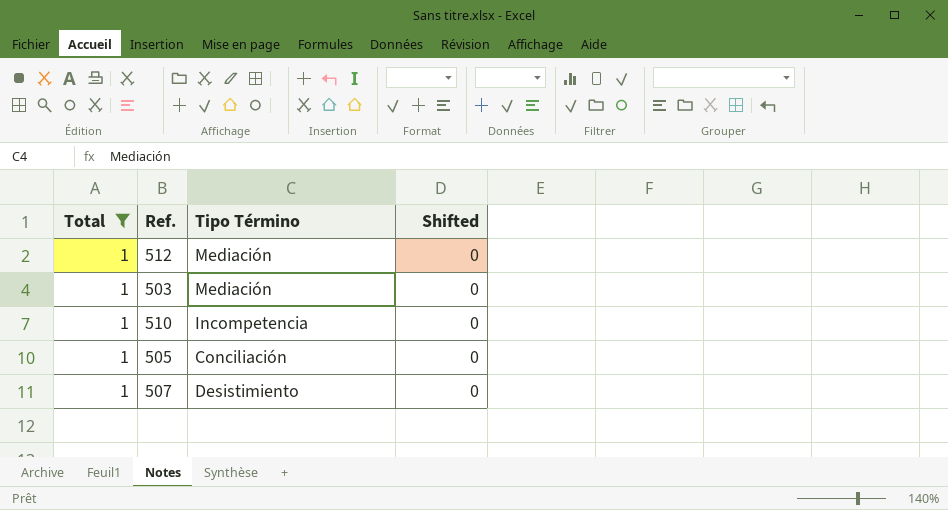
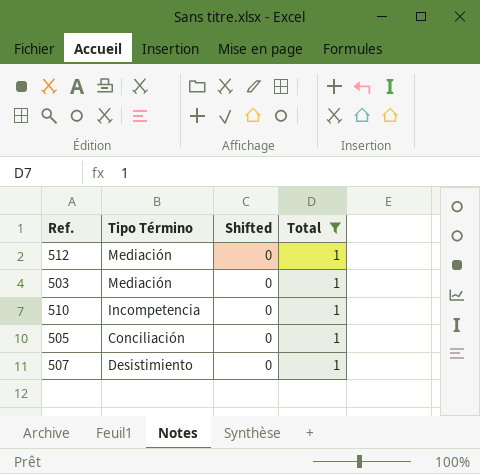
column Total | position: 1 -> 4

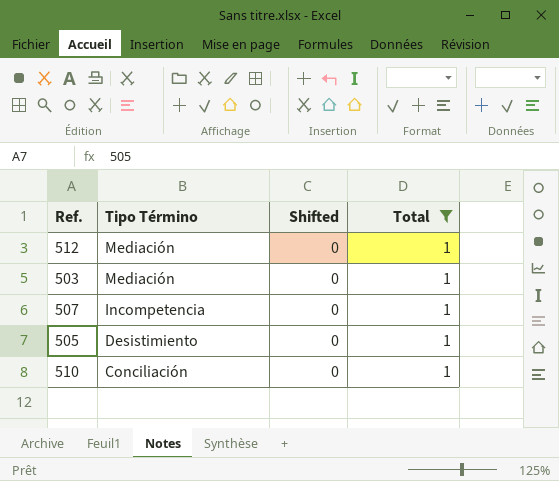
row order: none -> Tipo Término descending
507 | Tipo Término: Desistimiento -> Incompetencia
505 | Tipo Término: Conciliación -> Desistimiento
510 | Tipo Término: Incompetencia -> Conciliación

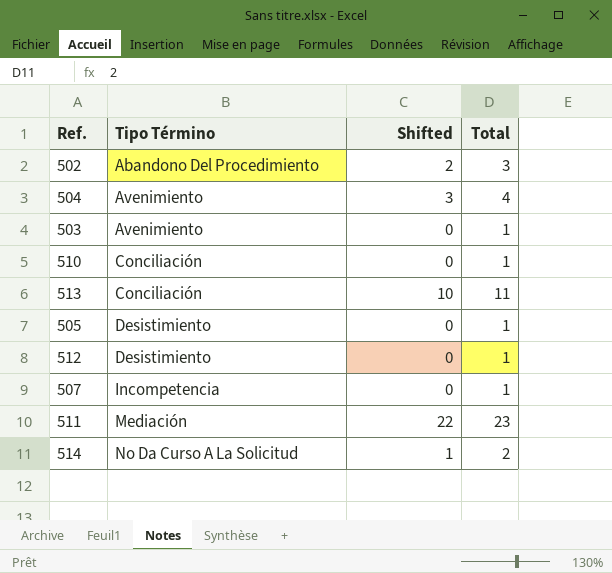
filter: Total = 1 -> none
row order: Tipo Término descending -> Tipo Término ascending
503 | Tipo Término: Mediación -> Avenimiento
512 | Tipo Término: Mediación -> Desistimiento

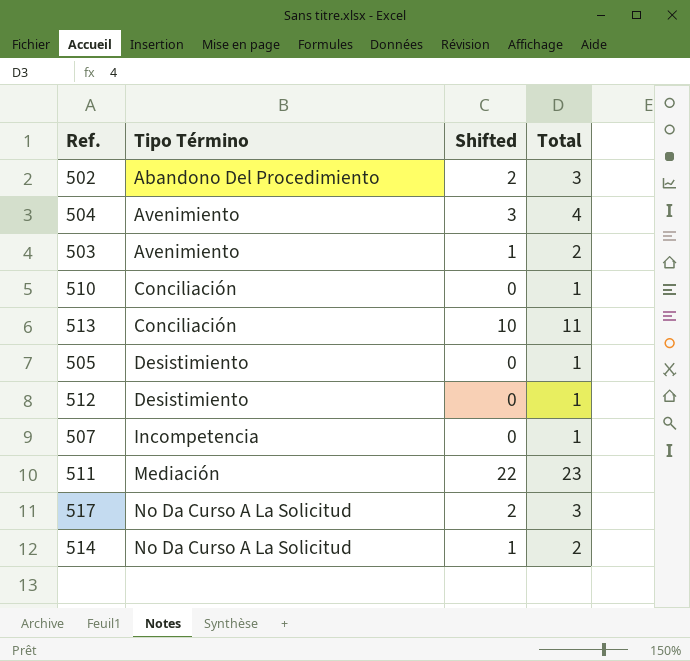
503 | Shifted: 0 -> 1
503 | Total: 1 -> 2
row 517: none -> No Da Curso A La Solicitud | 2 | 3

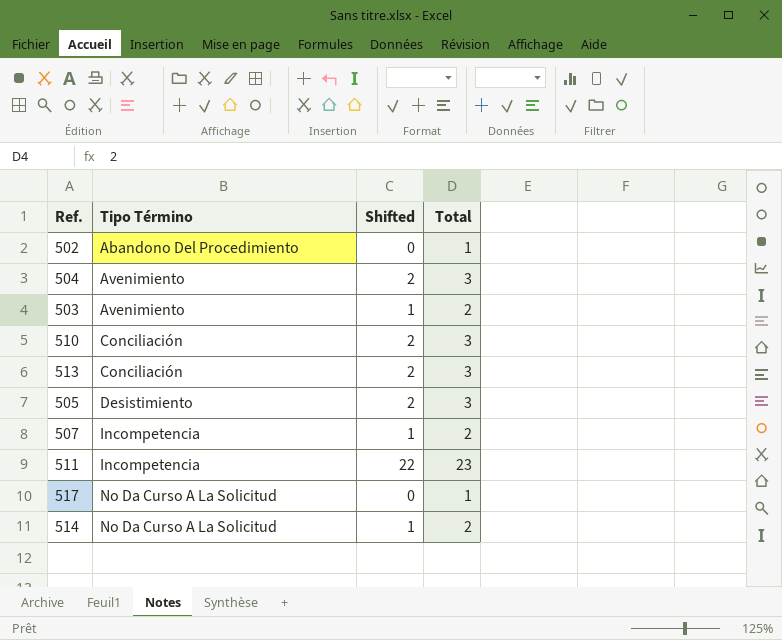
row 512: Desistimiento | 0 | 1 -> none
502 | Shifted: 2 -> 0
502 | Total: 3 -> 1
504 | Shifted: 3 -> 2
504 | Total: 4 -> 3
510 | Shifted: 0 -> 2
510 | Total: 1 -> 3
513 | Shifted: 10 -> 2
513 | Total: 11 -> 3
505 | Shifted: 0 -> 2
505 | Total: 1 -> 3
507 | Shifted: 0 -> 1
507 | Total: 1 -> 2
511 | Tipo Término: Mediación -> Incompetencia
517 | Shifted: 2 -> 0
517 | Total: 3 -> 1

